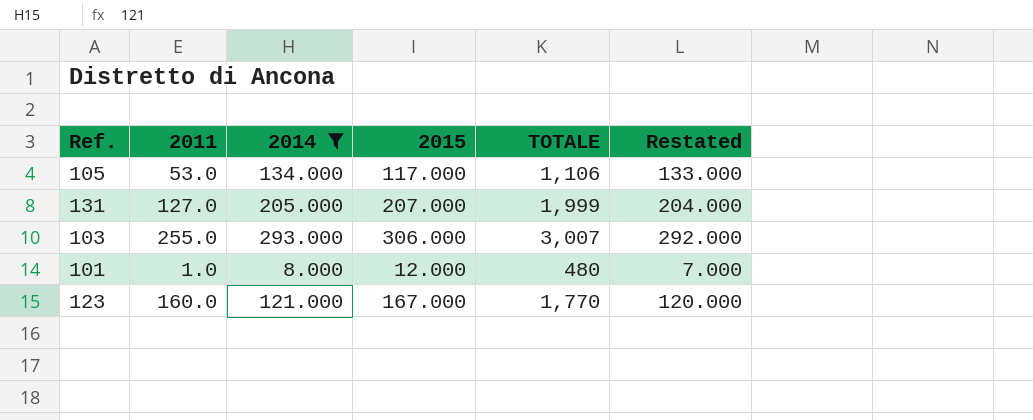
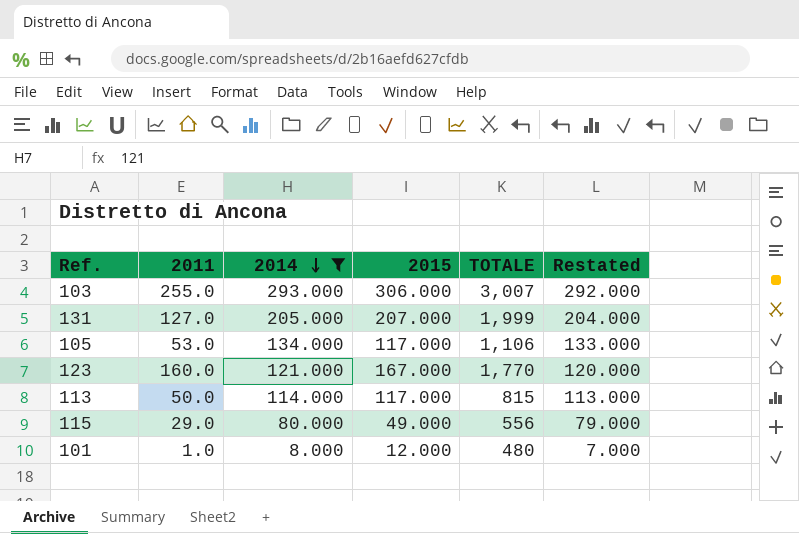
row order: none -> 2014 descending
row 113: none -> 50.0 | 114.000 | 117.000 | 815 | 113.000
row 115: none -> 29.0 | 80.000 | 49.000 | 556 | 79.000

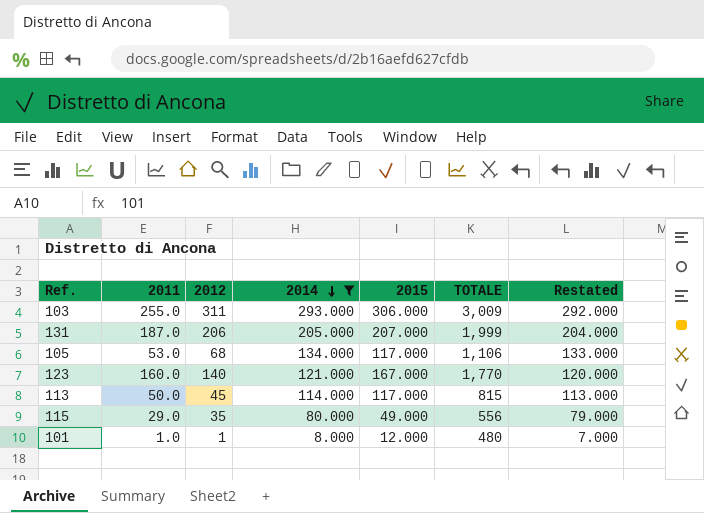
column 2012 | position: none -> 3
103 | TOTALE: 3,007 -> 3,009
131 | 2011: 127.0 -> 187.0

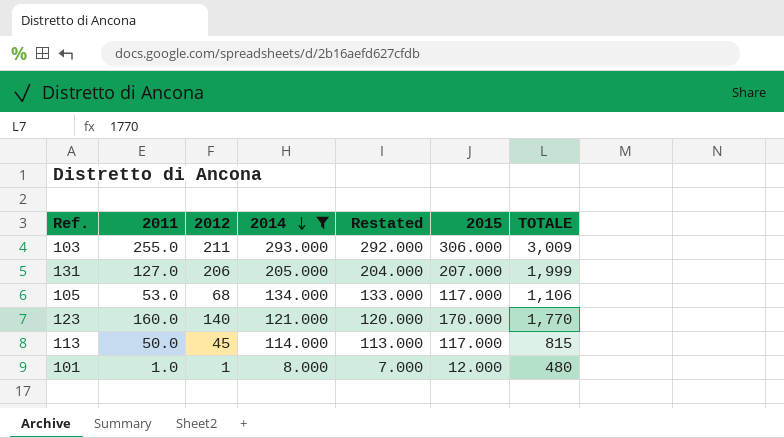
column Restated | position: 7 -> 5
row 115: 29.0 | 35 | 80.000 | 49.000 | 556 | 79.000 -> none
103 | 2012: 311 -> 211
131 | 2011: 187.0 -> 127.0
123 | 2015: 167.000 -> 170.000

